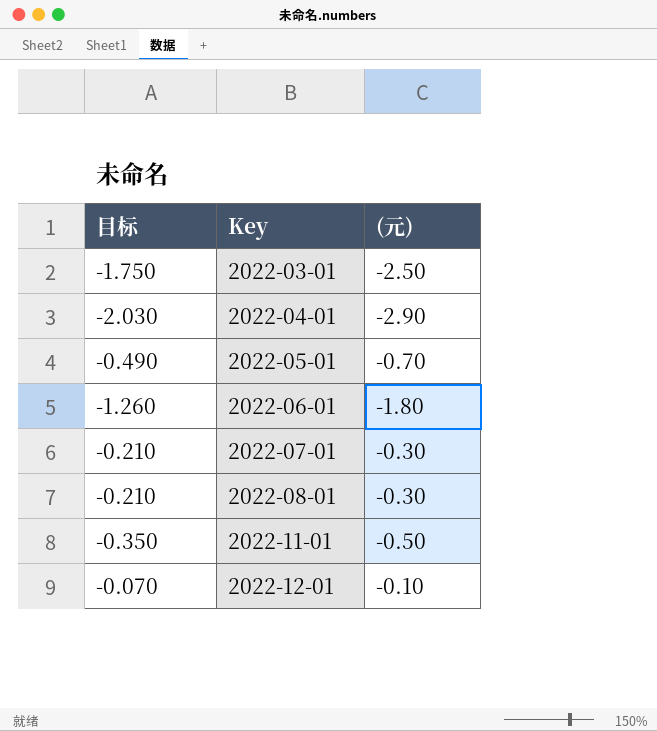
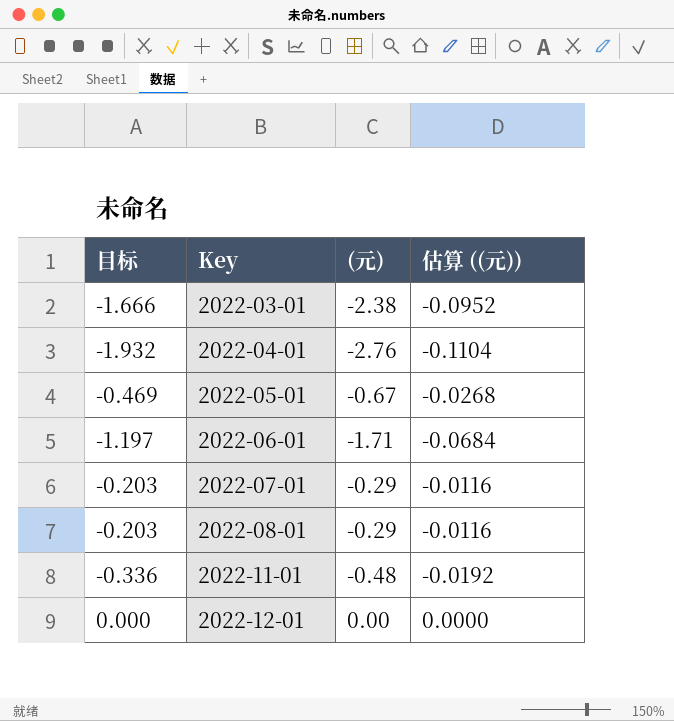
column 估算 ((元)) | formula: none -> [(元)] * 0.04
2022-03-01 | 目标: -1.750 -> -1.666
2022-03-01 | (元): -2.50 -> -2.38
2022-04-01 | 目标: -2.030 -> -1.932
2022-04-01 | (元): -2.90 -> -2.76
2022-05-01 | 目标: -0.490 -> -0.469
2022-05-01 | (元): -0.70 -> -0.67
2022-06-01 | 目标: -1.260 -> -1.197
2022-06-01 | (元): -1.80 -> -1.71
2022-07-01 | 目标: -0.210 -> -0.203
2022-07-01 | (元): -0.30 -> -0.29
2022-08-01 | 目标: -0.210 -> -0.203
2022-08-01 | (元): -0.30 -> -0.29
2022-11-01 | 目标: -0.350 -> -0.336
2022-11-01 | (元): -0.50 -> -0.48
2022-12-01 | 目标: -0.070 -> 0.000
2022-12-01 | (元): -0.10 -> 0.00

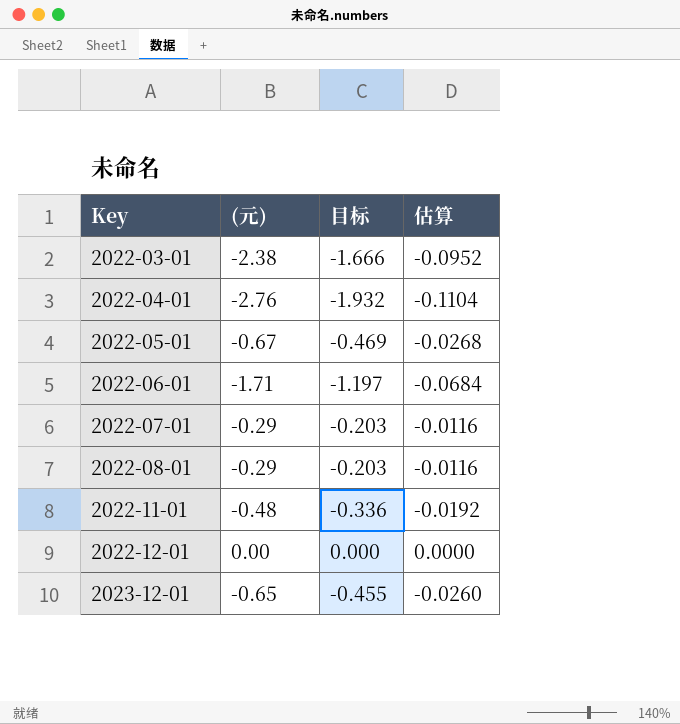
column 目标 | position: 1 -> 3
column name: 估算 ((元)) -> 估算
row 2023-12-01: none -> -0.65 | -0.455 | -0.0260

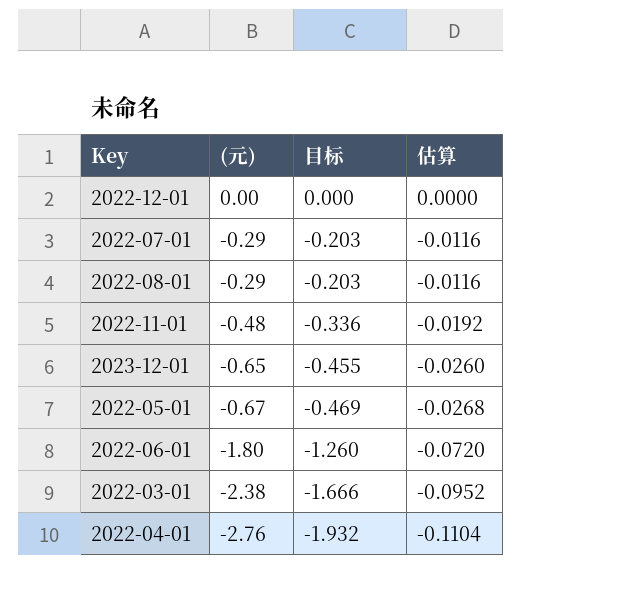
row order: Key ascending -> (元) descending
2022-06-01 | (元): -1.71 -> -1.80
2022-06-01 | 目标: -1.197 -> -1.260
2022-06-01 | 估算: -0.0684 -> -0.0720

